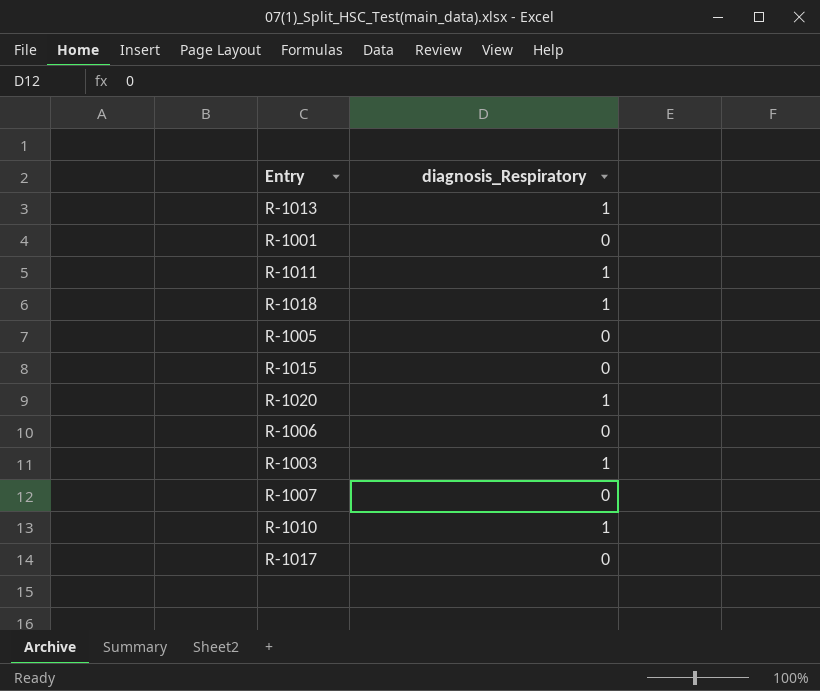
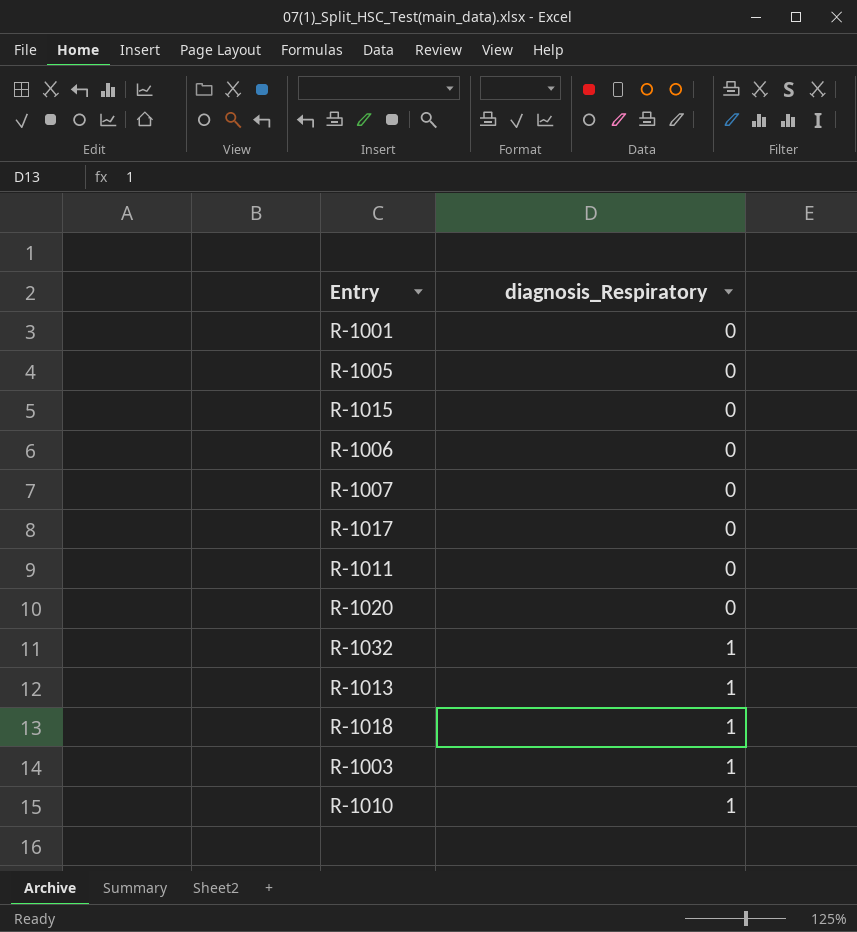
row order: none -> diagnosis_Respiratory ascending
R-1011 | diagnosis_Respiratory: 1 -> 0
R-1020 | diagnosis_Respiratory: 1 -> 0
row R-1032: none -> 1

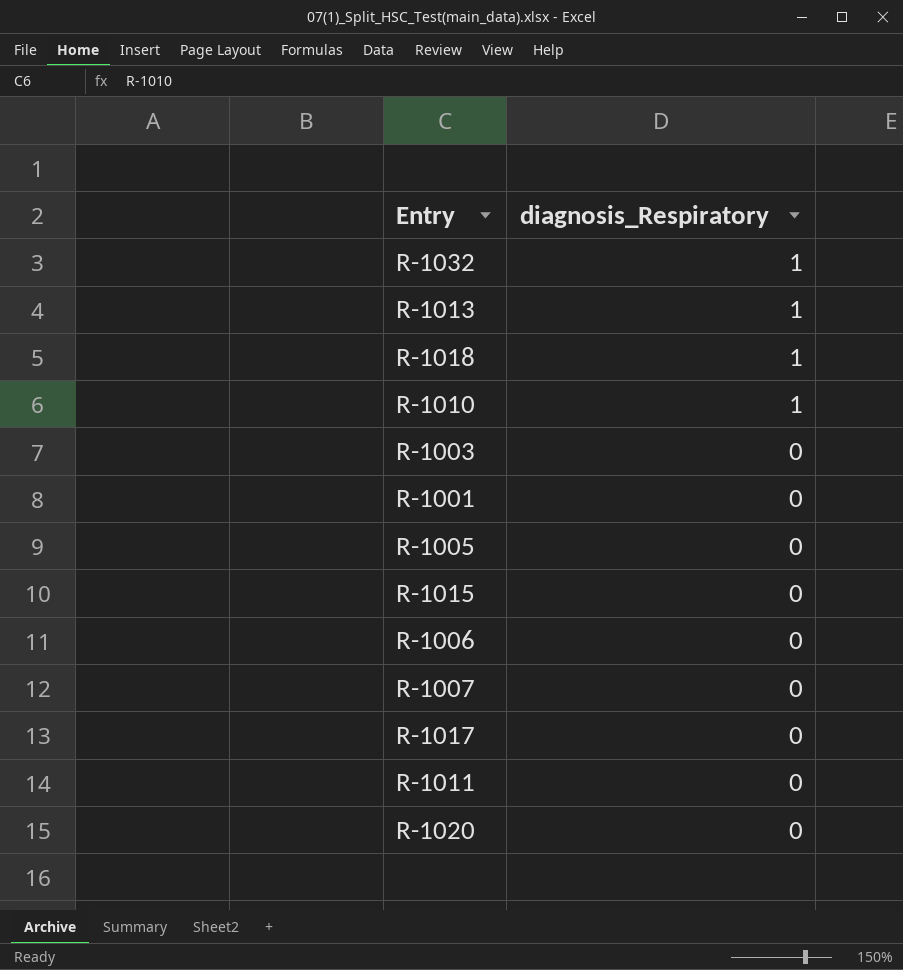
row order: diagnosis_Respiratory ascending -> diagnosis_Respiratory descending
R-1003 | diagnosis_Respiratory: 1 -> 0

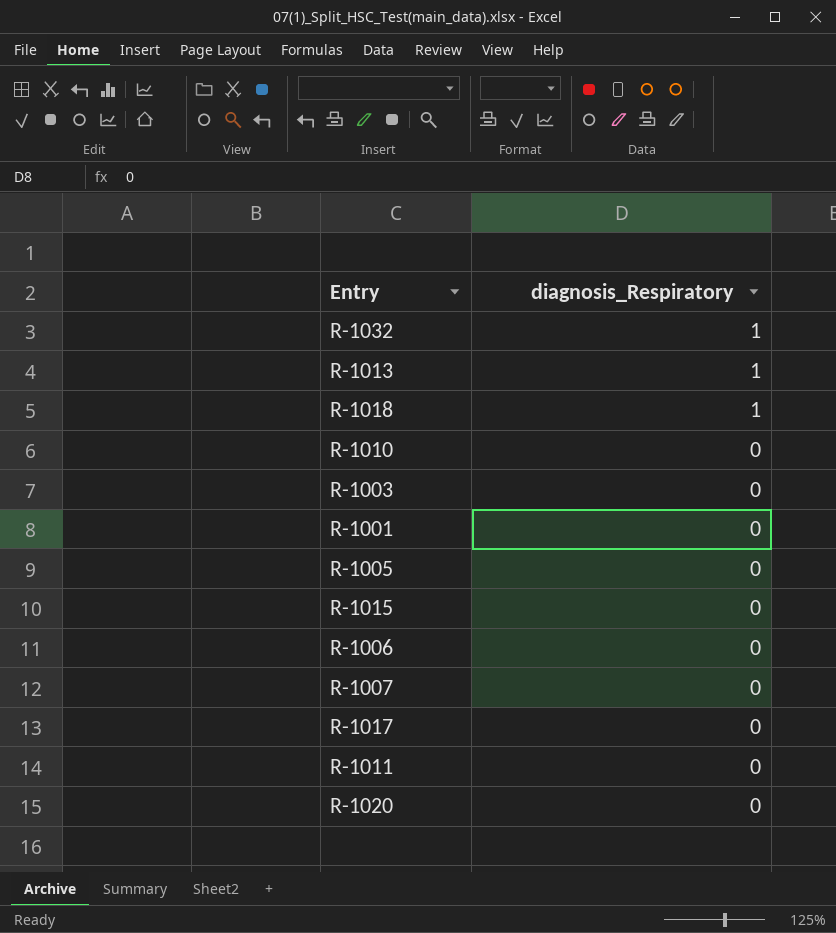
R-1010 | diagnosis_Respiratory: 1 -> 0

